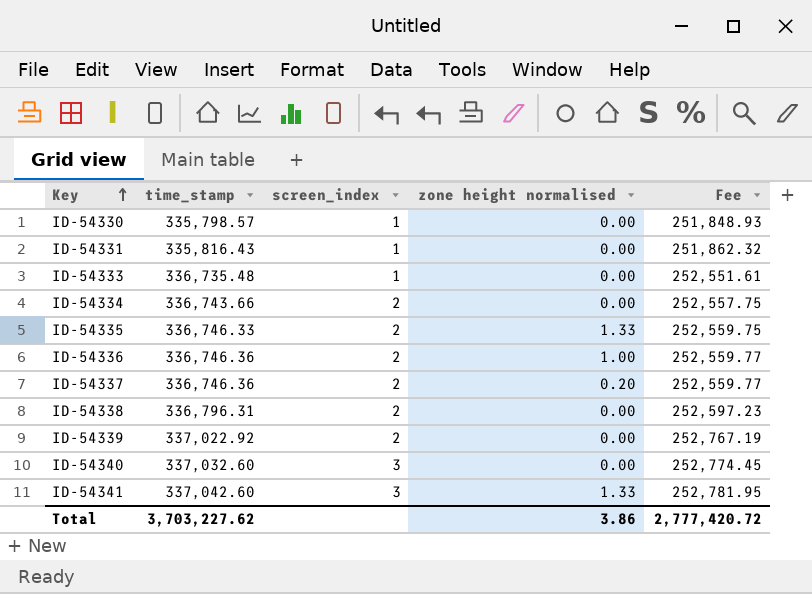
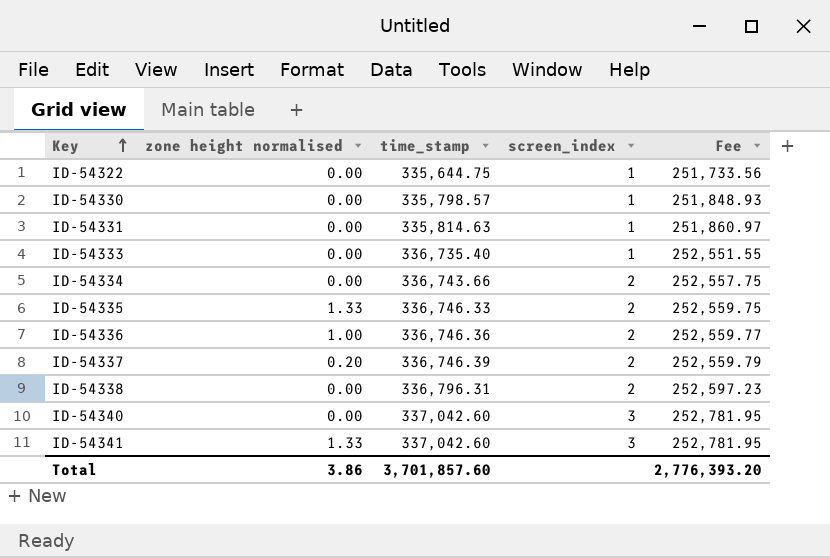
column zone height normalised | position: 4 -> 2
row ID-54339: 337,022.92 | 2 | 0.00 | 252,767.19 -> none
row ID-54322: none -> 0.00 | 335,644.75 | 1 | 251,733.56
ID-54331 | time_stamp: 335,816.43 -> 335,814.63
ID-54331 | Fee: 251,862.32 -> 251,860.97
ID-54333 | time_stamp: 336,735.48 -> 336,735.40
ID-54333 | Fee: 252,551.61 -> 252,551.55
ID-54337 | time_stamp: 336,746.36 -> 336,746.39
ID-54337 | Fee: 252,559.77 -> 252,559.79
ID-54340 | time_stamp: 337,032.60 -> 337,042.60
ID-54340 | Fee: 252,774.45 -> 252,781.95
Total | time_stamp: 3,703,227.62 -> 3,701,857.60
Total | Fee: 2,777,420.72 -> 2,776,393.20

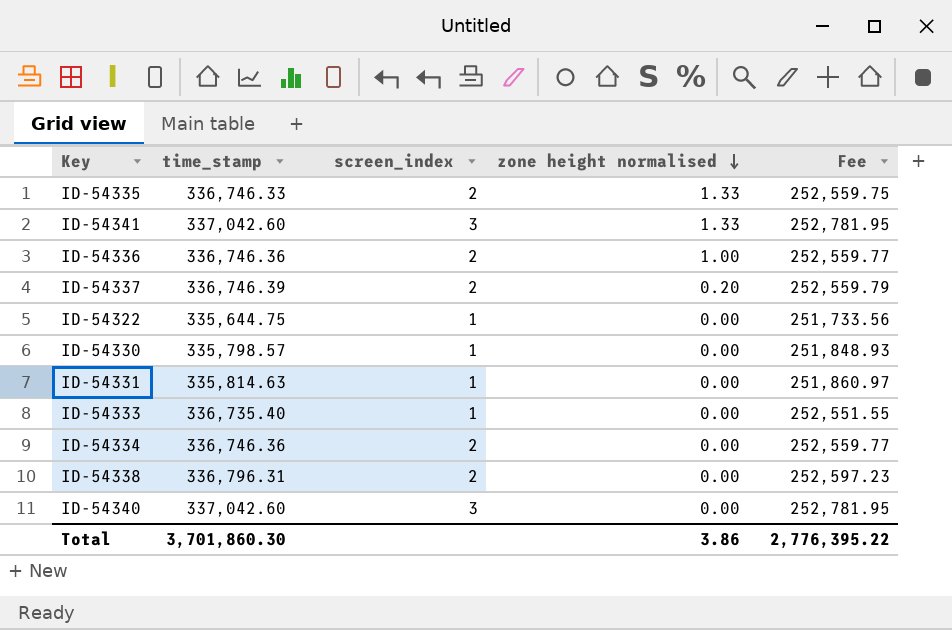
row order: Key ascending -> zone height normalised descending
column zone height normalised | position: 2 -> 4
ID-54334 | time_stamp: 336,743.66 -> 336,746.36
ID-54334 | Fee: 252,557.75 -> 252,559.77
Total | time_stamp: 3,701,857.60 -> 3,701,860.30
Total | Fee: 2,776,393.20 -> 2,776,395.22

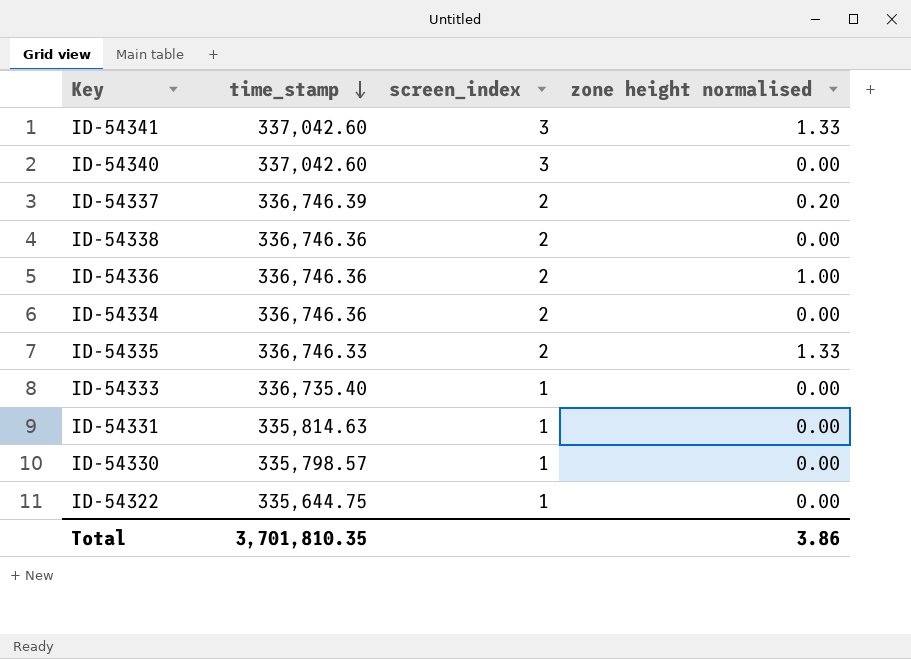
row order: zone height normalised descending -> time_stamp descending
column Fee | formula: [time_stamp] * 0.75 -> none
ID-54338 | time_stamp: 336,796.31 -> 336,746.36
Total | time_stamp: 3,701,860.30 -> 3,701,810.35

